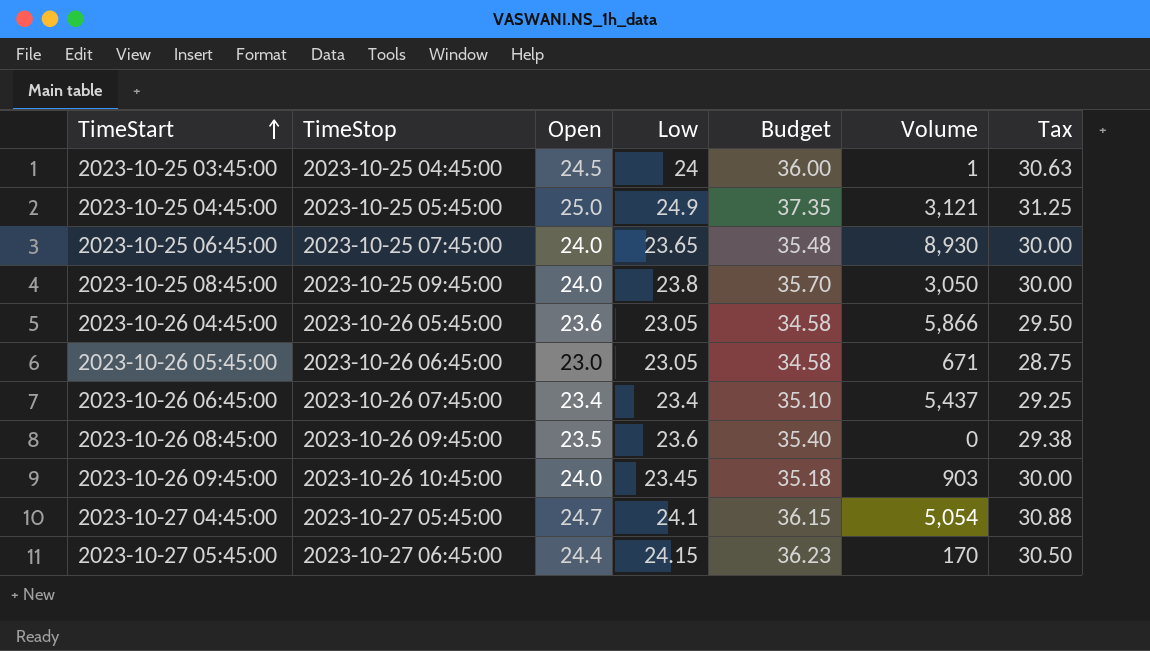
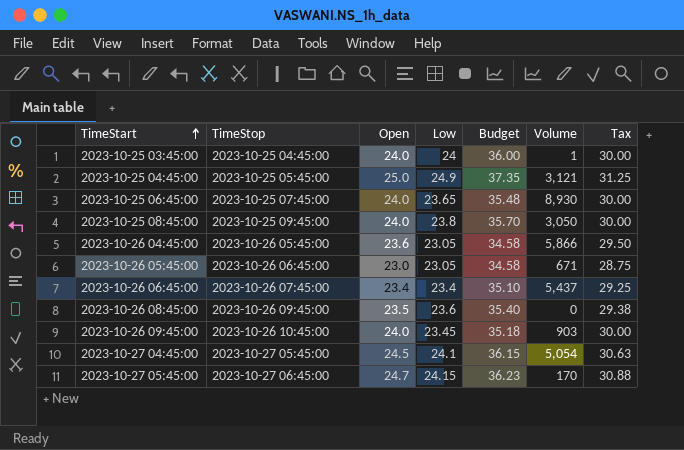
2023-10-25 03:45:00 | Open: 24.5 -> 24.0
2023-10-25 03:45:00 | Tax: 30.63 -> 30.00
2023-10-27 04:45:00 | Open: 24.7 -> 24.5
2023-10-27 04:45:00 | Tax: 30.88 -> 30.63
2023-10-27 05:45:00 | Open: 24.4 -> 24.7
2023-10-27 05:45:00 | Tax: 30.50 -> 30.88

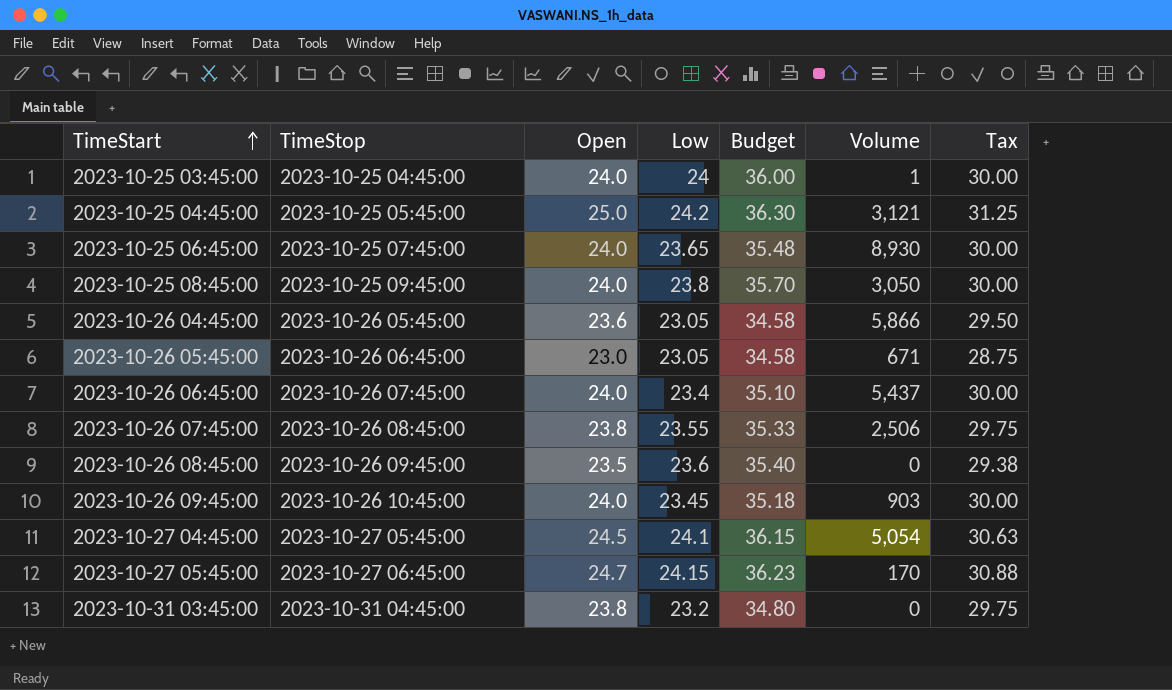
2023-10-25 04:45:00 | Low: 24.9 -> 24.2
2023-10-25 04:45:00 | Budget: 37.35 -> 36.30
2023-10-26 06:45:00 | Open: 23.4 -> 24.0
2023-10-26 06:45:00 | Tax: 29.25 -> 30.00
row 2023-10-26 07:45:00: none -> 2023-10-26 08:45:00 | 23.8 | 23.55 | 35.33 | 2,506 | 29.75
row 2023-10-31 03:45:00: none -> 2023-10-31 04:45:00 | 23.8 | 23.2 | 34.80 | 0 | 29.75

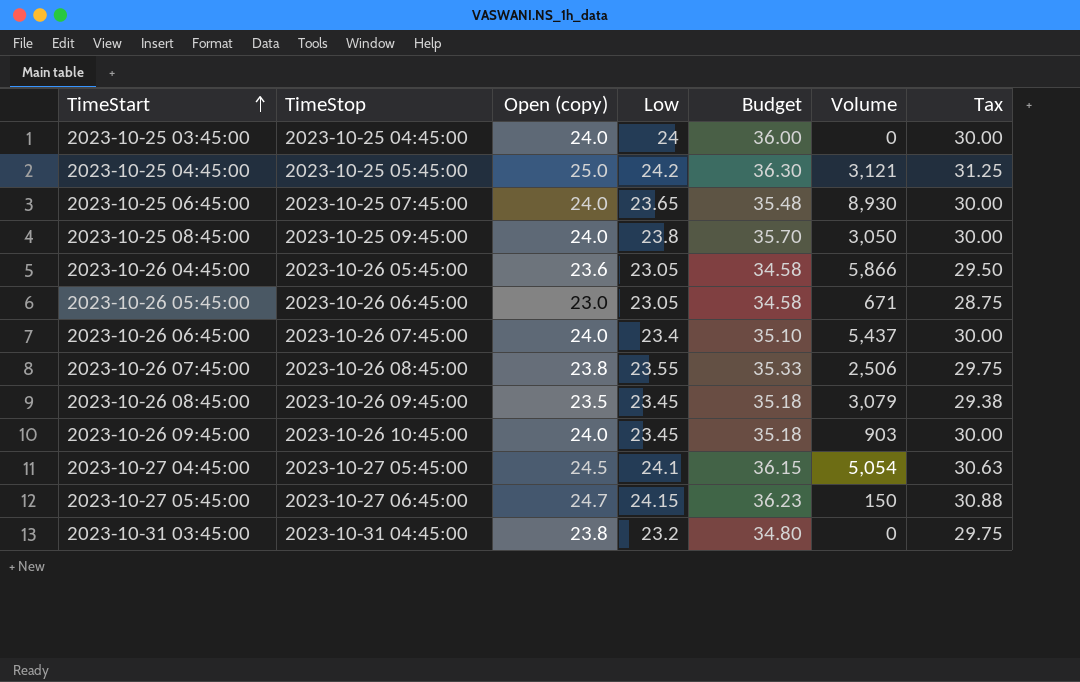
column name: Open -> Open (copy)
2023-10-25 03:45:00 | Volume: 1 -> 0
2023-10-26 08:45:00 | Low: 23.6 -> 23.45
2023-10-26 08:45:00 | Budget: 35.40 -> 35.18
2023-10-26 08:45:00 | Volume: 0 -> 3,079
2023-10-27 05:45:00 | Volume: 170 -> 150

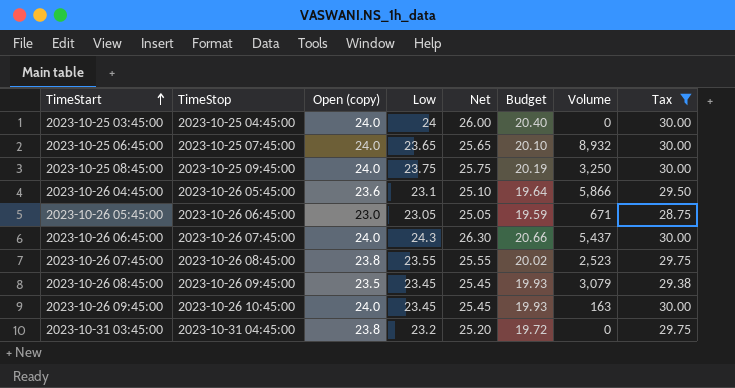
filter: none -> Tax <= 30.00
column Net | formula: none -> [Low] + 2
column Budget | formula: [Low] * 1.5 -> [Low] * 0.85
2023-10-25 06:45:00 | Volume: 8,930 -> 8,932
2023-10-25 08:45:00 | Low: 23.8 -> 23.75
2023-10-25 08:45:00 | Volume: 3,050 -> 3,250
2023-10-26 04:45:00 | Low: 23.05 -> 23.1
2023-10-26 06:45:00 | Low: 23.4 -> 24.3
2023-10-26 07:45:00 | Volume: 2,506 -> 2,523
2023-10-26 09:45:00 | Volume: 903 -> 163

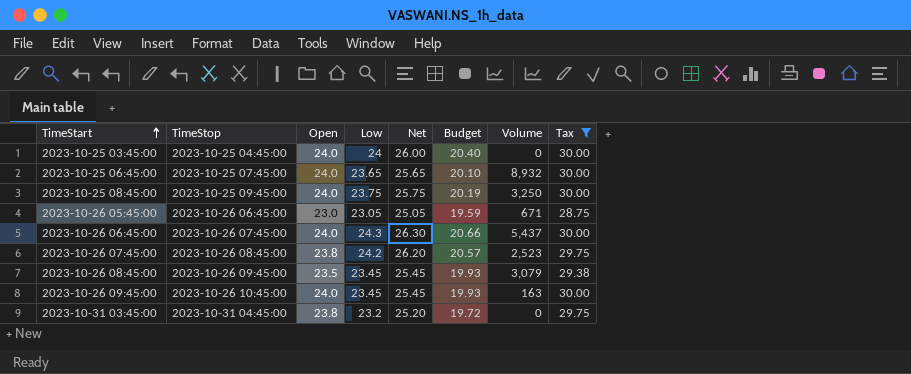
column name: Open (copy) -> Open
row 2023-10-26 04:45:00: 2023-10-26 05:45:00 | 23.6 | 23.1 | 25.10 | 19.64 | 5,866 | 29.50 -> none
2023-10-26 07:45:00 | Low: 23.55 -> 24.2
2023-10-26 07:45:00 | Net: 25.55 -> 26.20
2023-10-26 07:45:00 | Budget: 20.02 -> 20.57

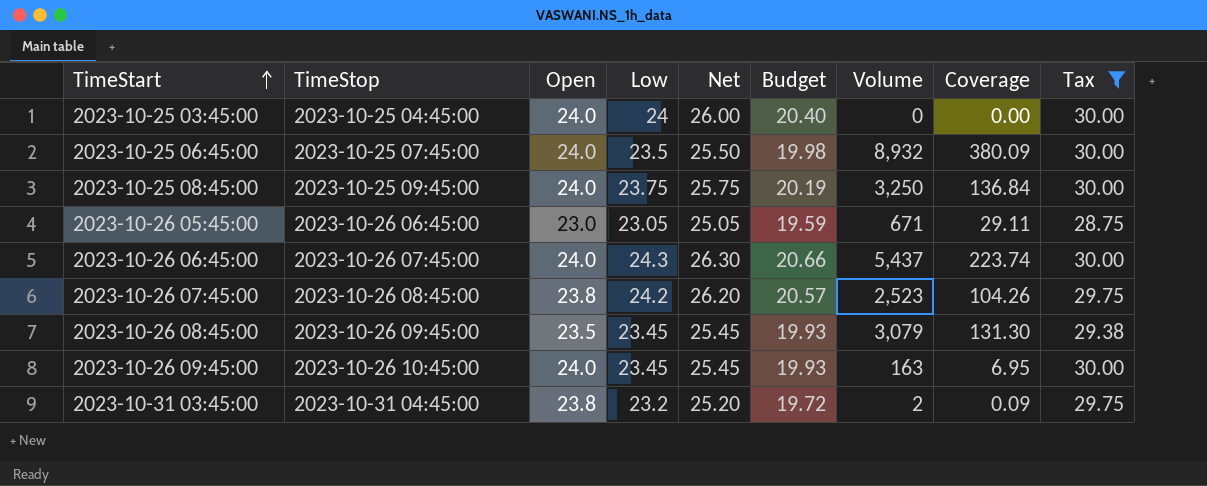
column Coverage | formula: none -> [Volume] / [Low]
2023-10-25 06:45:00 | Low: 23.65 -> 23.5
2023-10-25 06:45:00 | Net: 25.65 -> 25.50
2023-10-25 06:45:00 | Budget: 20.10 -> 19.98
2023-10-31 03:45:00 | Volume: 0 -> 2

